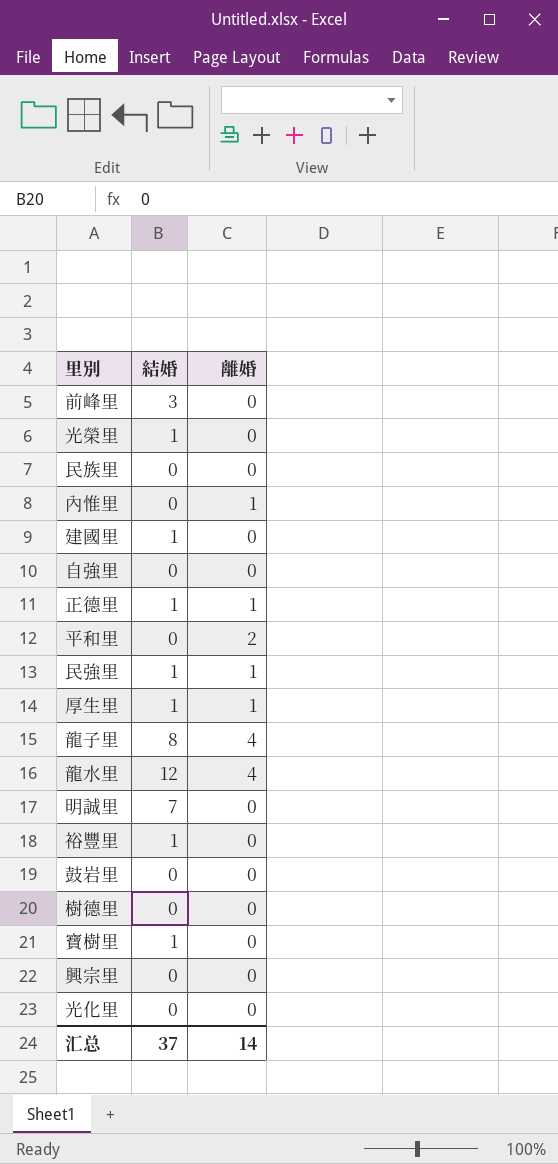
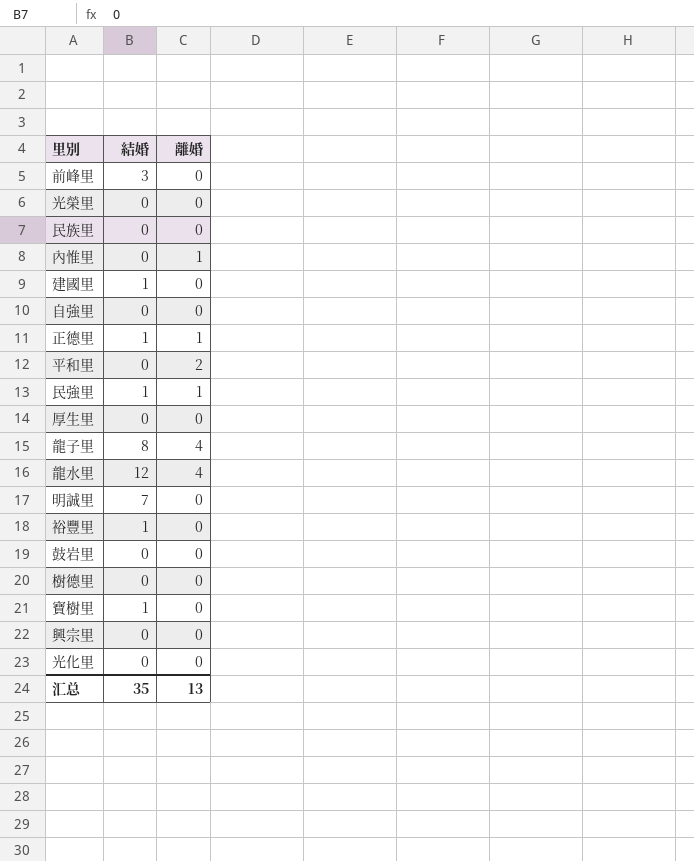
光榮里 | 結婚: 1 -> 0
厚生里 | 結婚: 1 -> 0
厚生里 | 離婚: 1 -> 0
汇总 | 結婚: 37 -> 35
汇总 | 離婚: 14 -> 13

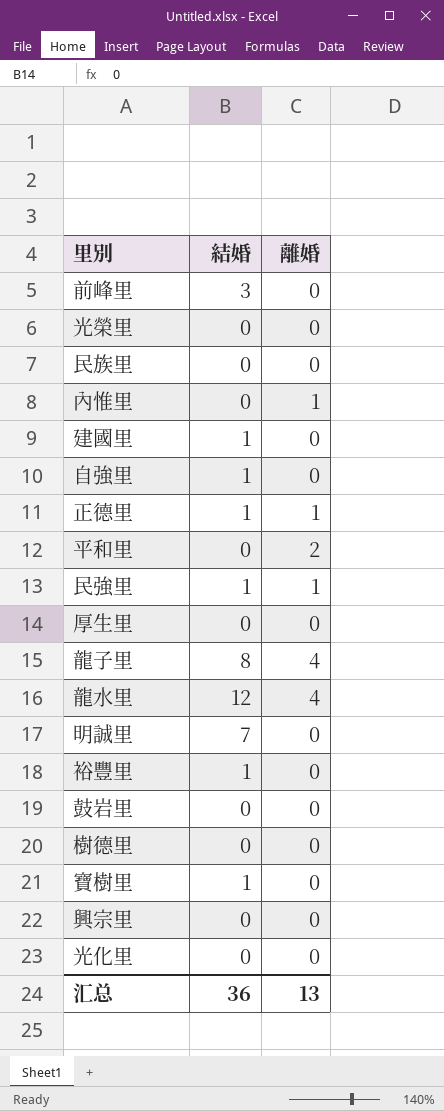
自強里 | 結婚: 0 -> 1
汇总 | 結婚: 35 -> 36

